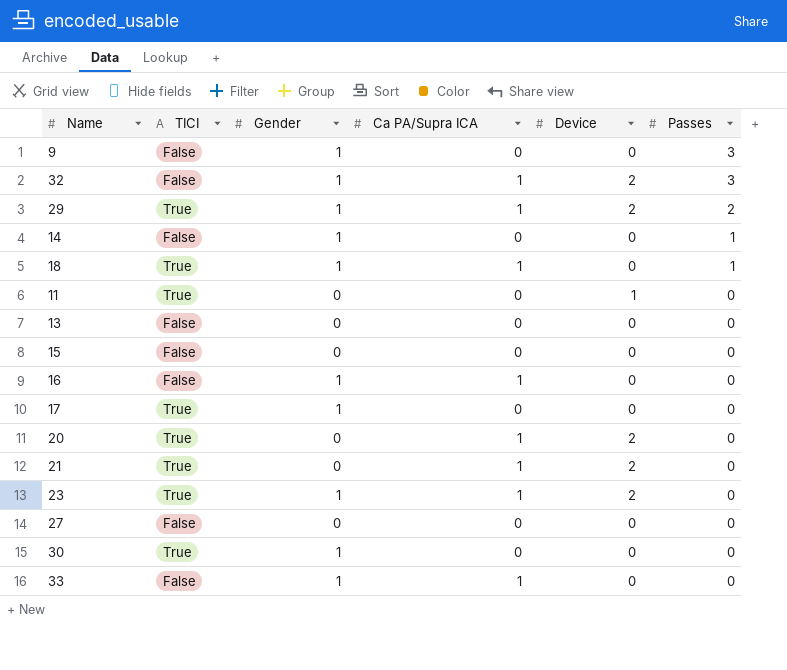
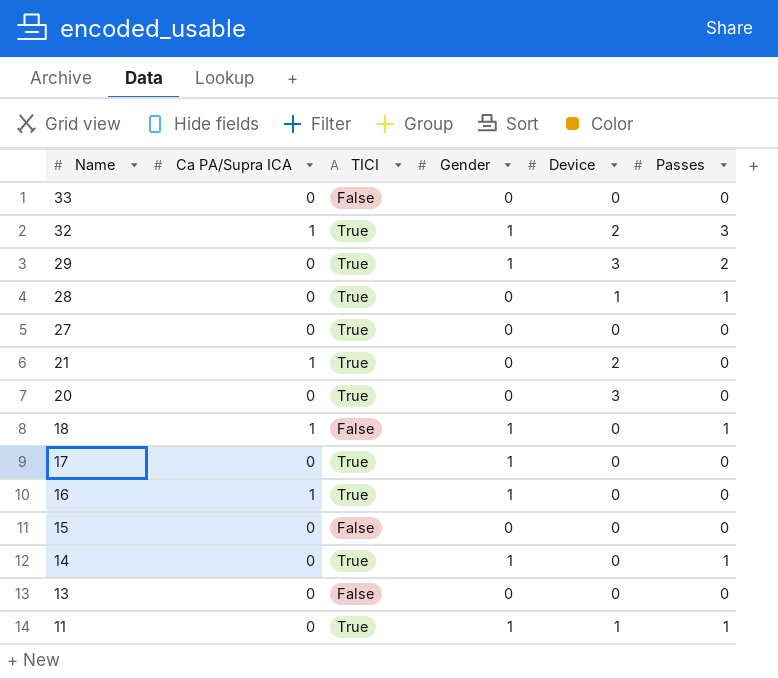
row order: Passes descending -> Name descending
column Ca PA/Supra ICA | position: 4 -> 2
row 9: False | 1 | 0 | 0 | 3 -> none
row 23: True | 1 | 1 | 2 | 0 -> none
row 30: True | 1 | 0 | 0 | 0 -> none
33 | Ca PA/Supra ICA: 1 -> 0
33 | Gender: 1 -> 0
32 | TICI: False -> True
29 | Ca PA/Supra ICA: 1 -> 0
29 | Device: 2 -> 3
row 28: none -> 0 | True | 0 | 1 | 1
27 | TICI: False -> True
20 | Ca PA/Supra ICA: 1 -> 0
20 | Device: 2 -> 3
18 | TICI: True -> False
16 | TICI: False -> True
14 | TICI: False -> True
11 | Gender: 0 -> 1
11 | Passes: 0 -> 1

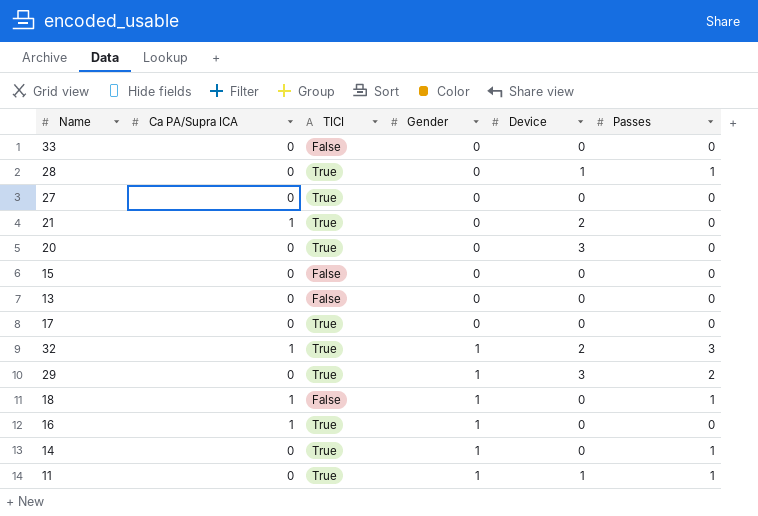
row order: Name descending -> Gender ascending
17 | Gender: 1 -> 0

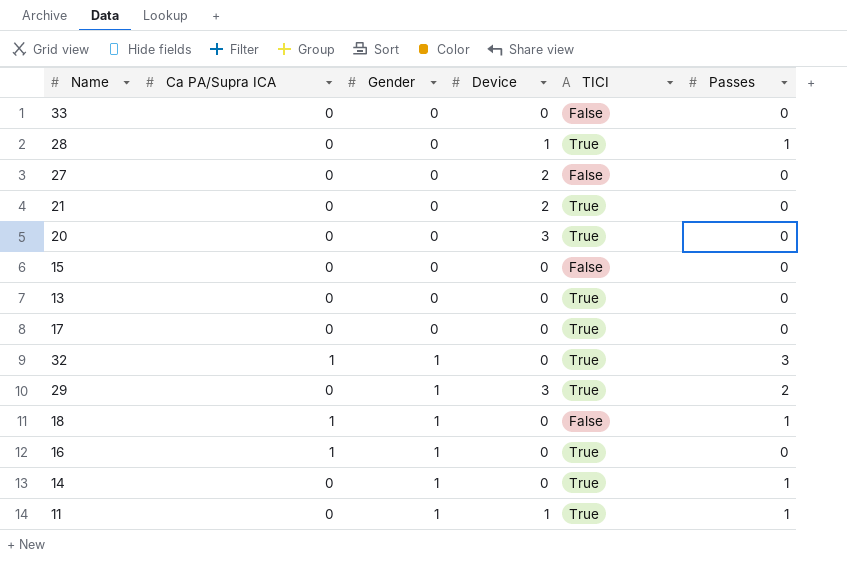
column TICI | position: 3 -> 5
27 | Device: 0 -> 2
27 | TICI: True -> False
21 | Ca PA/Supra ICA: 1 -> 0
13 | TICI: False -> True
32 | Device: 2 -> 0

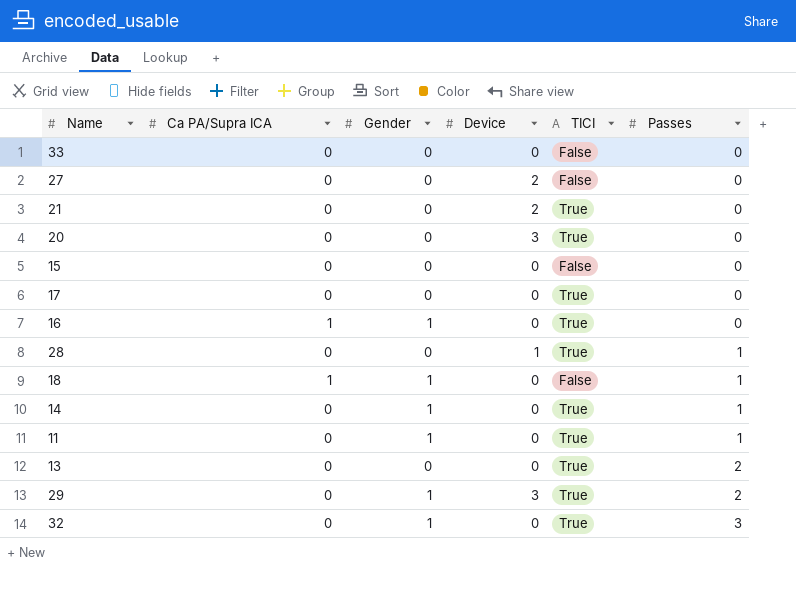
row order: Gender ascending -> Passes ascending
11 | Device: 1 -> 0
13 | Passes: 0 -> 2
32 | Ca PA/Supra ICA: 1 -> 0

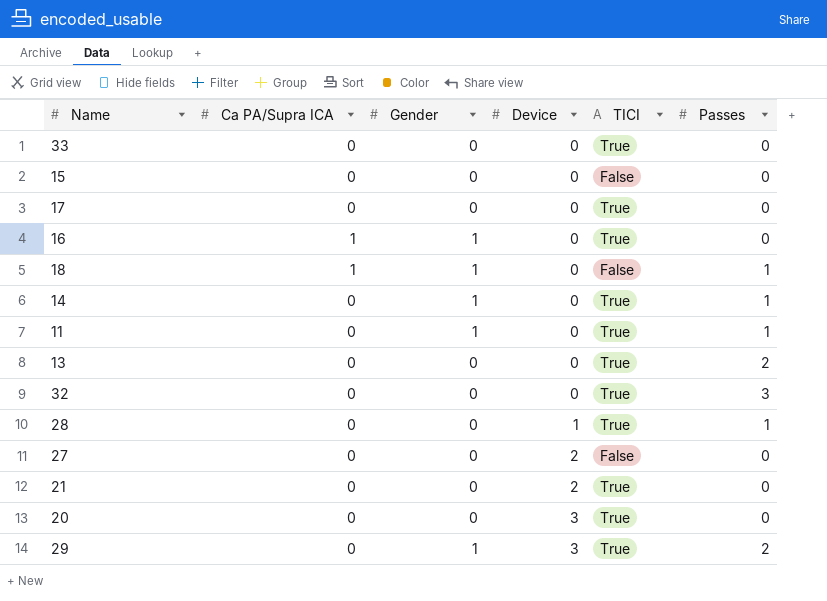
row order: Passes ascending -> Device ascending
33 | TICI: False -> True
32 | Gender: 1 -> 0

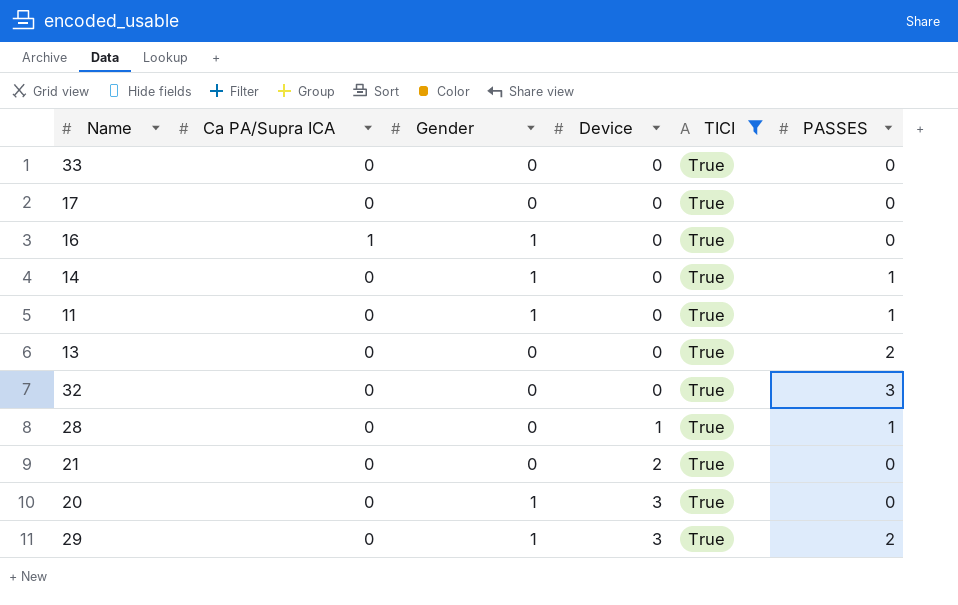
filter: none -> TICI = True
column name: Passes -> PASSES
20 | Gender: 0 -> 1

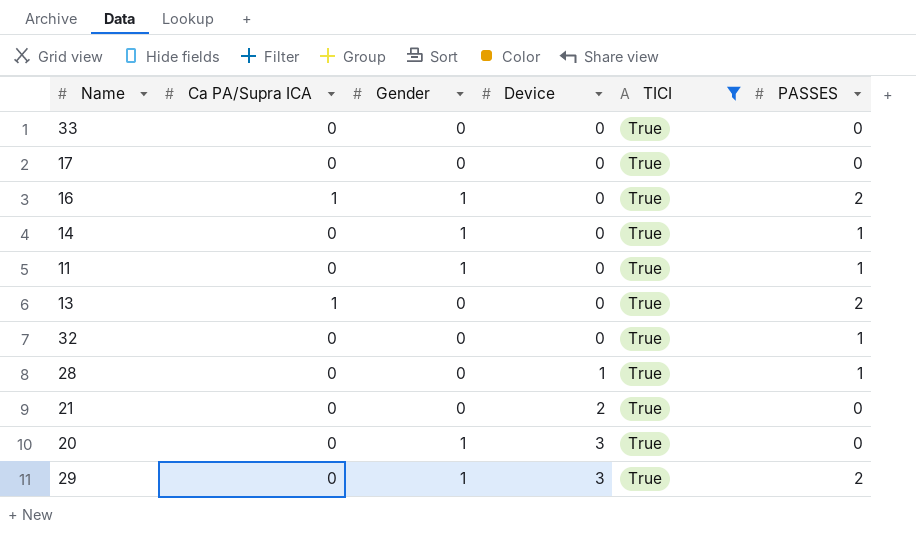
16 | PASSES: 0 -> 2
13 | Ca PA/Supra ICA: 0 -> 1
32 | PASSES: 3 -> 1

